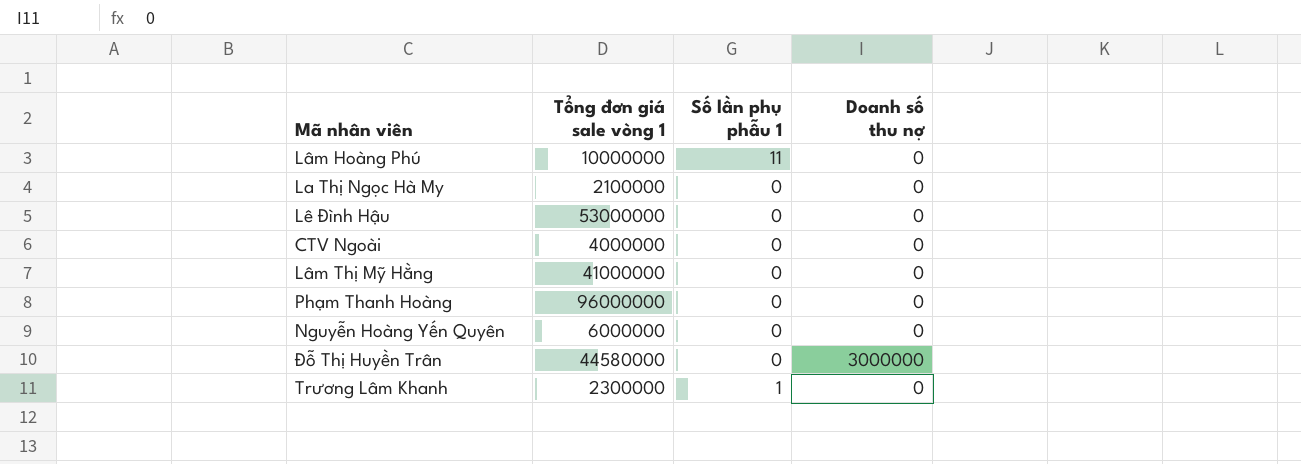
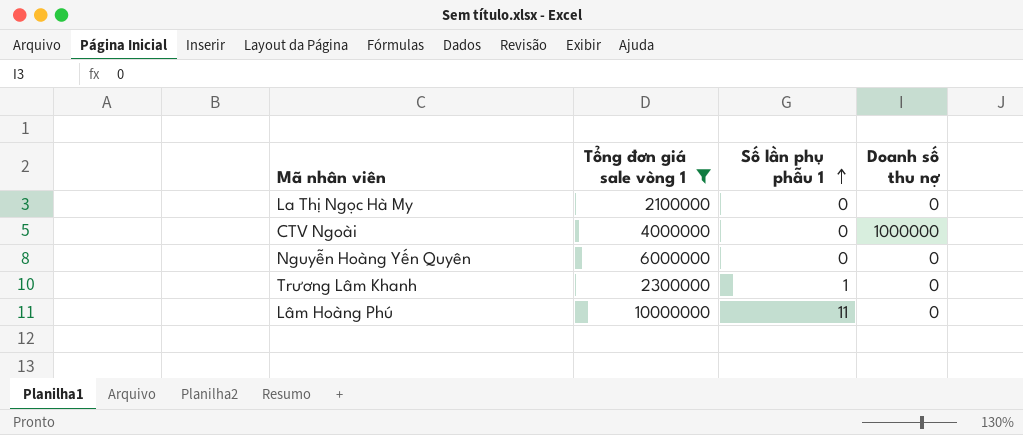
filter: none -> Tổng đơn giá sale vòng 1 <= 10000000
row order: none -> Số lần phụ phẫu 1 ascending
CTV Ngoài | Doanh số thu nợ: 0 -> 1000000

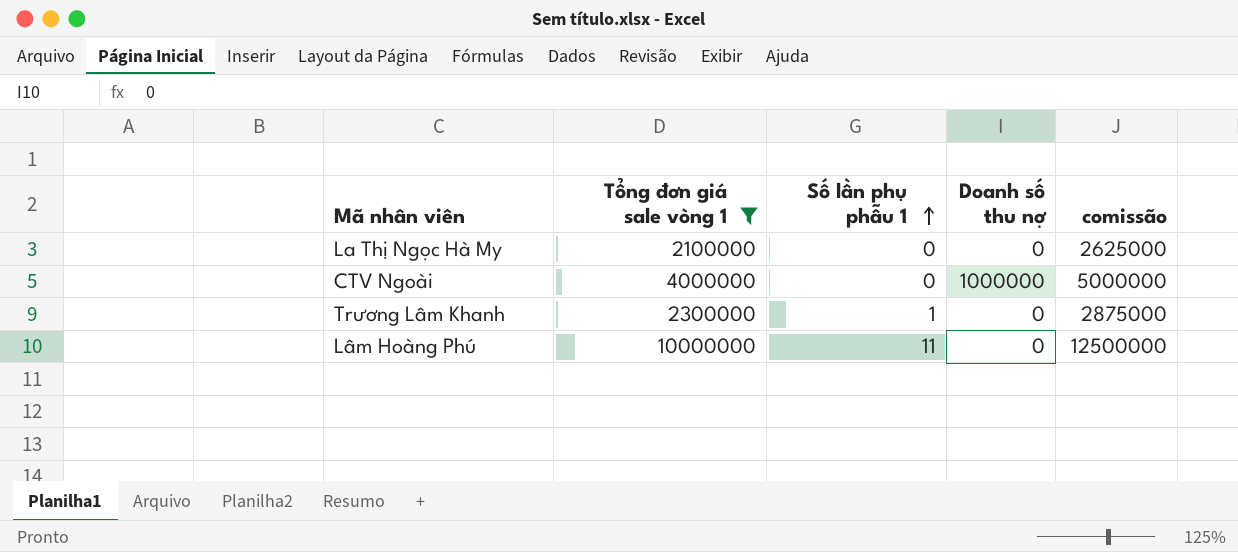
column comissão | formula: none -> [Tổng đơn giá sale vòng 1] * 1,25
row Nguyễn Hoàng Yến Quyên: 6000000 | 0 | 0 -> none

